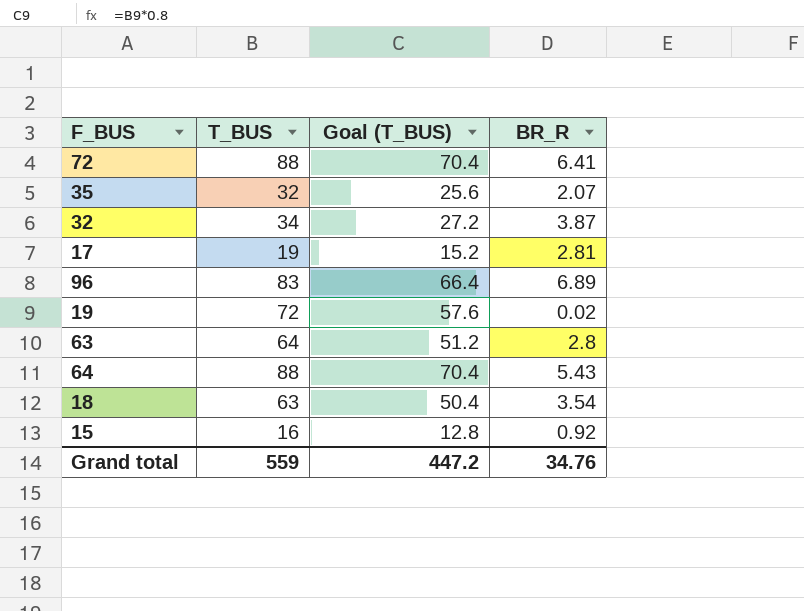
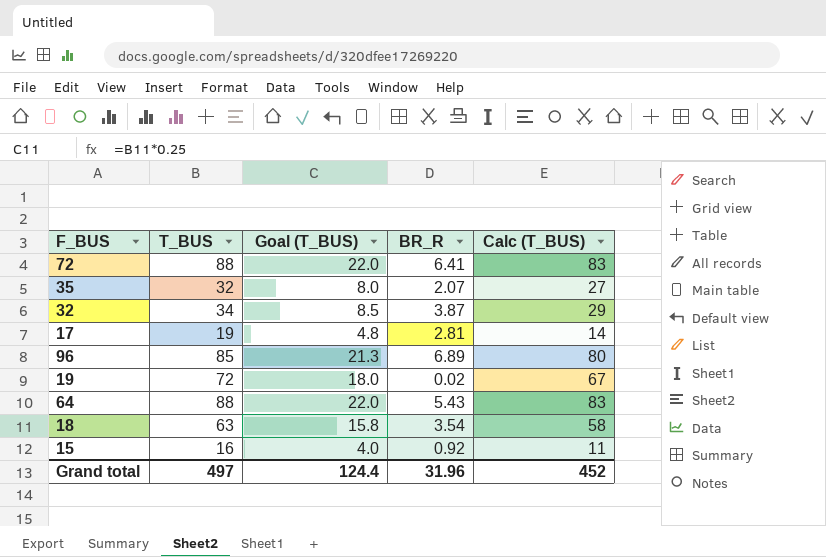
column Goal (T_BUS) | formula: [T_BUS] * 0.8 -> [T_BUS] * 0.25
column Calc (T_BUS) | formula: none -> [T_BUS] - 5
row 63: 64 | 51.2 | 2.8 -> none
96 | T_BUS: 83 -> 85
Grand total | T_BUS: 559 -> 497
Grand total | Goal (T_BUS): 447.2 -> 124.4
Grand total | BR_R: 34.76 -> 31.96

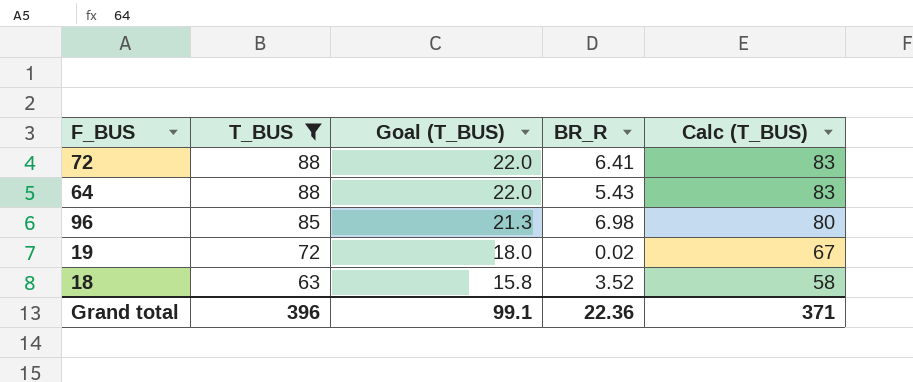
filter: none -> T_BUS >= 63
row order: none -> T_BUS descending
96 | BR_R: 6.89 -> 6.98
18 | BR_R: 3.54 -> 3.52
Grand total | T_BUS: 497 -> 396
Grand total | Goal (T_BUS): 124.4 -> 99.1
Grand total | BR_R: 31.96 -> 22.36
Grand total | Calc (T_BUS): 452 -> 371

